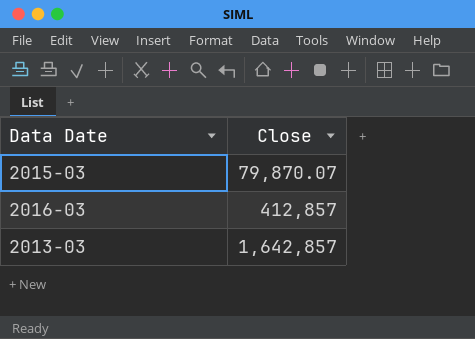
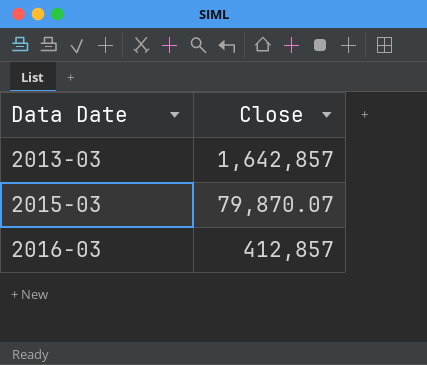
row order: Close ascending -> Data Date ascending

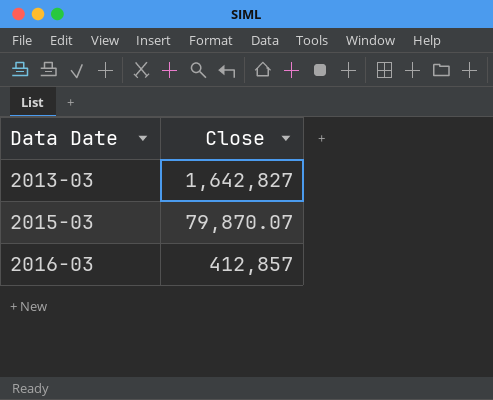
2013-03 | Close: 1,642,857 -> 1,642,827

